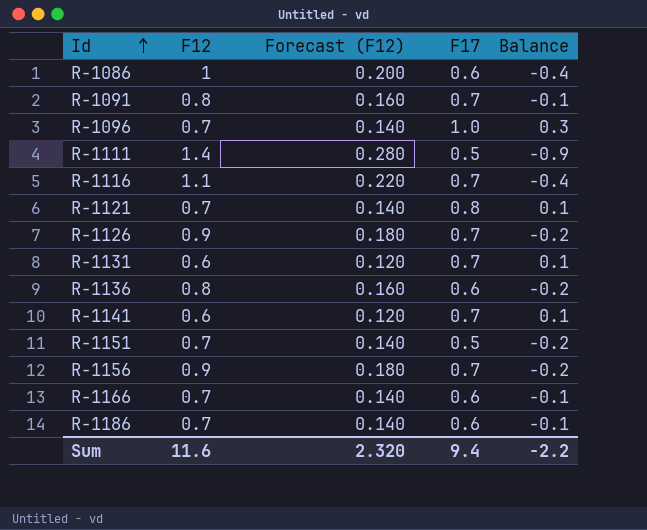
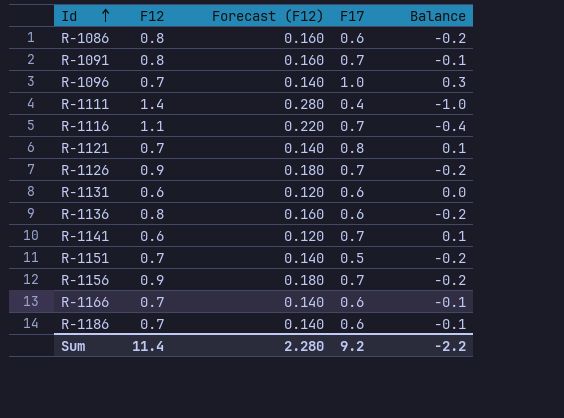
R-1086 | F12: 1 -> 0.8
R-1086 | Forecast (F12): 0.200 -> 0.160
R-1086 | Balance: -0.4 -> -0.2
R-1111 | F17: 0.5 -> 0.4
R-1111 | Balance: -0.9 -> -1.0
R-1131 | F17: 0.7 -> 0.6
R-1131 | Balance: 0.1 -> 0.0
Sum | F12: 11.6 -> 11.4
Sum | Forecast (F12): 2.320 -> 2.280
Sum | F17: 9.4 -> 9.2

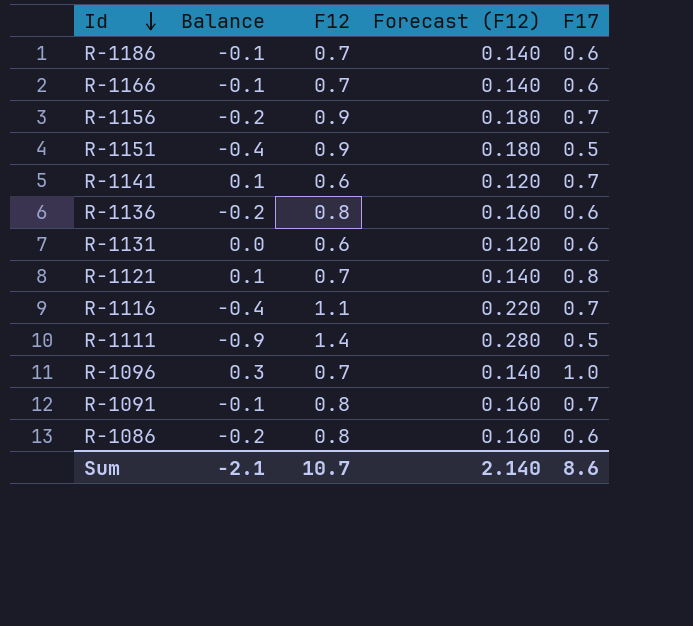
row order: Id ascending -> Id descending
column Balance | position: 5 -> 2
row R-1126: 0.9 | 0.180 | 0.7 | -0.2 -> none
R-1151 | Balance: -0.2 -> -0.4
R-1151 | F12: 0.7 -> 0.9
R-1151 | Forecast (F12): 0.140 -> 0.180
R-1111 | Balance: -1.0 -> -0.9
R-1111 | F17: 0.4 -> 0.5
Sum | Balance: -2.2 -> -2.1
Sum | F12: 11.4 -> 10.7
Sum | Forecast (F12): 2.280 -> 2.140
Sum | F17: 9.2 -> 8.6

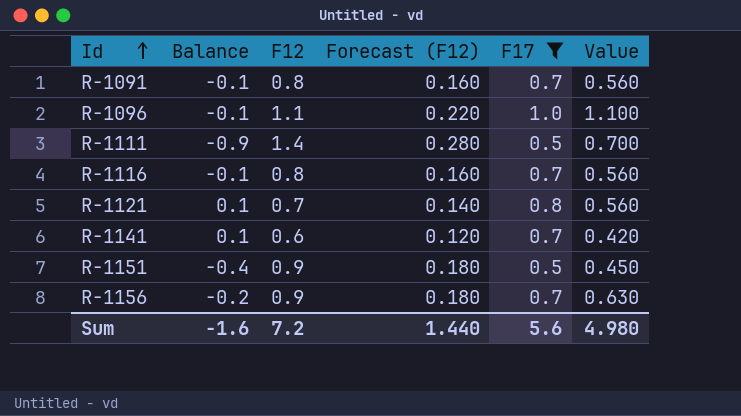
filter: none -> F17 != 0.6
row order: Id descending -> Id ascending
column Value | formula: none -> [F12] * [F17]
R-1096 | Balance: 0.3 -> -0.1
R-1096 | F12: 0.7 -> 1.1
R-1096 | Forecast (F12): 0.140 -> 0.220
R-1116 | Balance: -0.4 -> -0.1
R-1116 | F12: 1.1 -> 0.8
R-1116 | Forecast (F12): 0.220 -> 0.160
Sum | Balance: -2.1 -> -1.6
Sum | F12: 10.7 -> 7.2
Sum | Forecast (F12): 2.140 -> 1.440
Sum | F17: 8.6 -> 5.6

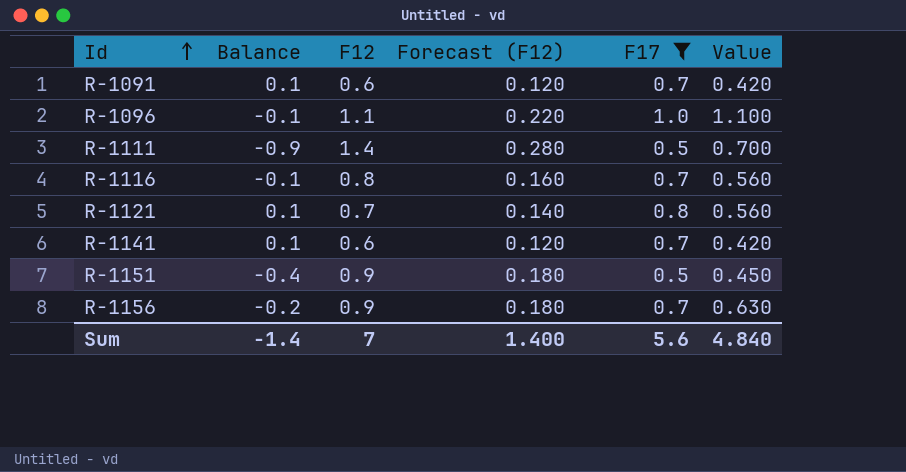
R-1091 | Balance: -0.1 -> 0.1
R-1091 | F12: 0.8 -> 0.6
R-1091 | Forecast (F12): 0.160 -> 0.120
R-1091 | Value: 0.560 -> 0.420
Sum | Balance: -1.6 -> -1.4
Sum | F12: 7.2 -> 7
Sum | Forecast (F12): 1.440 -> 1.400
Sum | Value: 4.980 -> 4.840

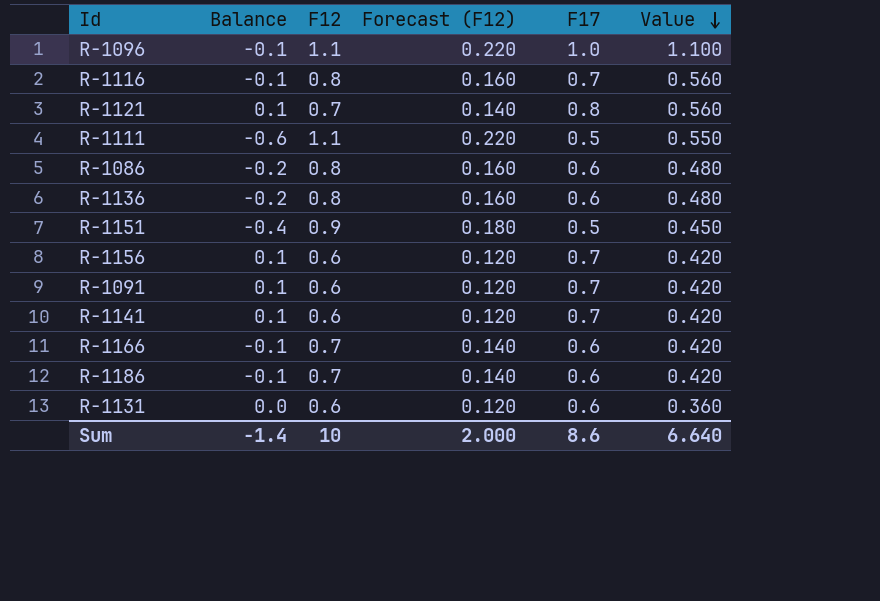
filter: F17 != 0.6 -> none
row order: Id ascending -> Value descending
R-1111 | Balance: -0.9 -> -0.6
R-1111 | F12: 1.4 -> 1.1
R-1111 | Forecast (F12): 0.280 -> 0.220
R-1111 | Value: 0.700 -> 0.550
R-1156 | Balance: -0.2 -> 0.1
R-1156 | F12: 0.9 -> 0.6
R-1156 | Forecast (F12): 0.180 -> 0.120
R-1156 | Value: 0.630 -> 0.420
Sum | F12: 7 -> 10
Sum | Forecast (F12): 1.400 -> 2.000
Sum | F17: 5.6 -> 8.6
Sum | Value: 4.840 -> 6.640

